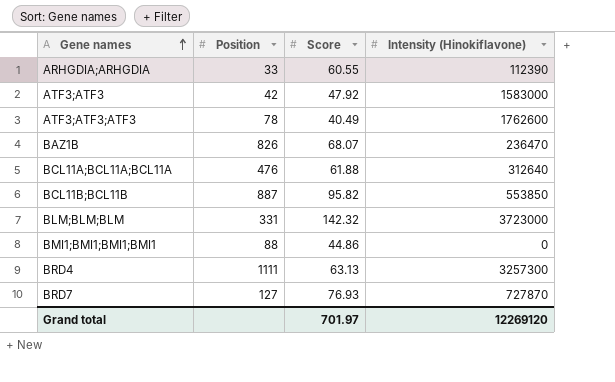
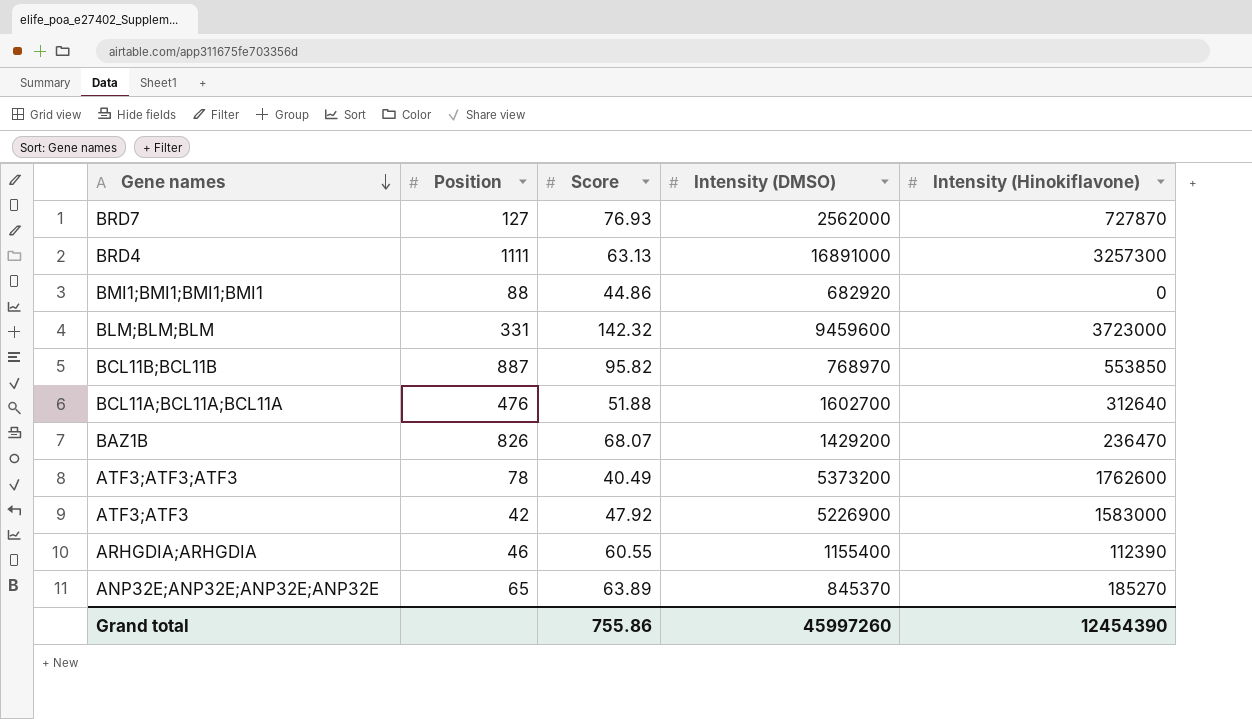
row order: Gene names ascending -> Gene names descending
column Intensity (DMSO) | position: none -> 4
BCL11A;BCL11A;BCL11A | Score: 61.88 -> 51.88
ARHGDIA;ARHGDIA | Position: 33 -> 46
row ANP32E;ANP32E;ANP32E;ANP32E: none -> 65 | 63.89 | 845370 | 185270
Grand total | Score: 701.97 -> 755.86
Grand total | Intensity (Hinokiflavone): 12269120 -> 12454390

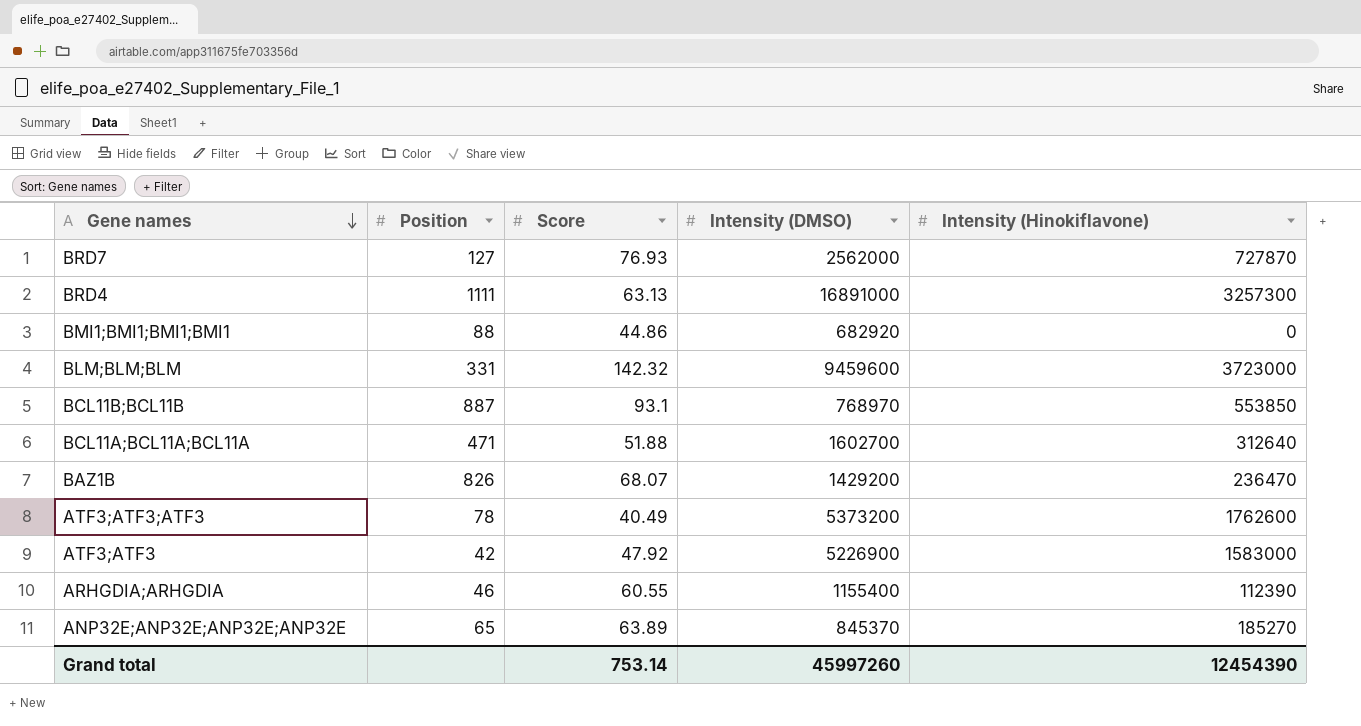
BCL11B;BCL11B | Score: 95.82 -> 93.1
BCL11A;BCL11A;BCL11A | Position: 476 -> 471
Grand total | Score: 755.86 -> 753.14

